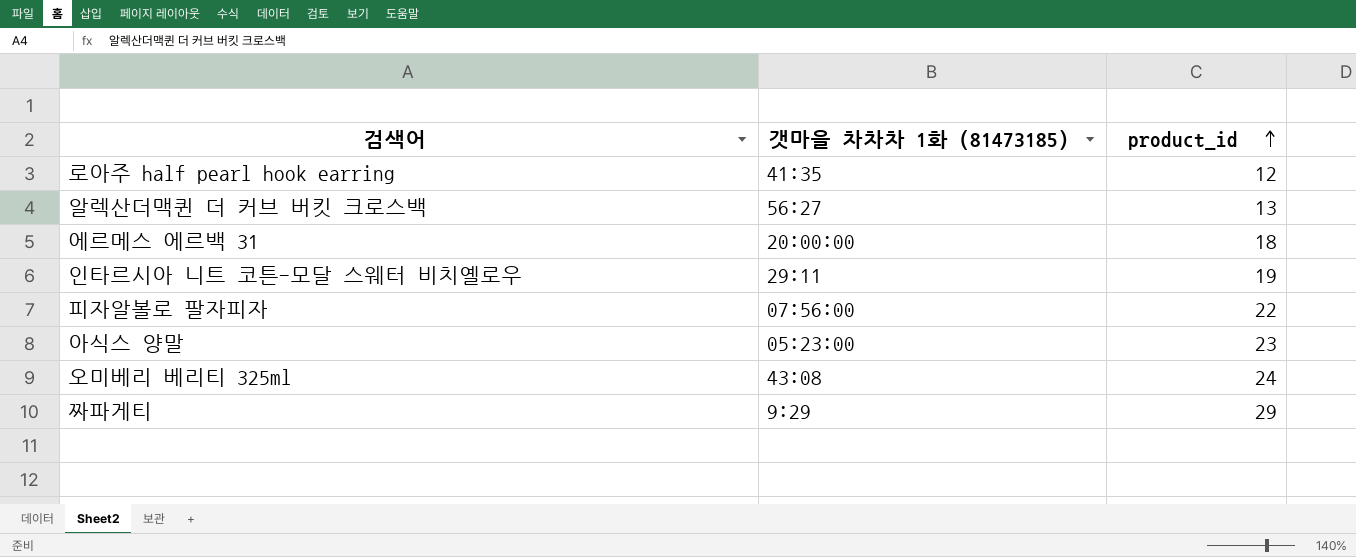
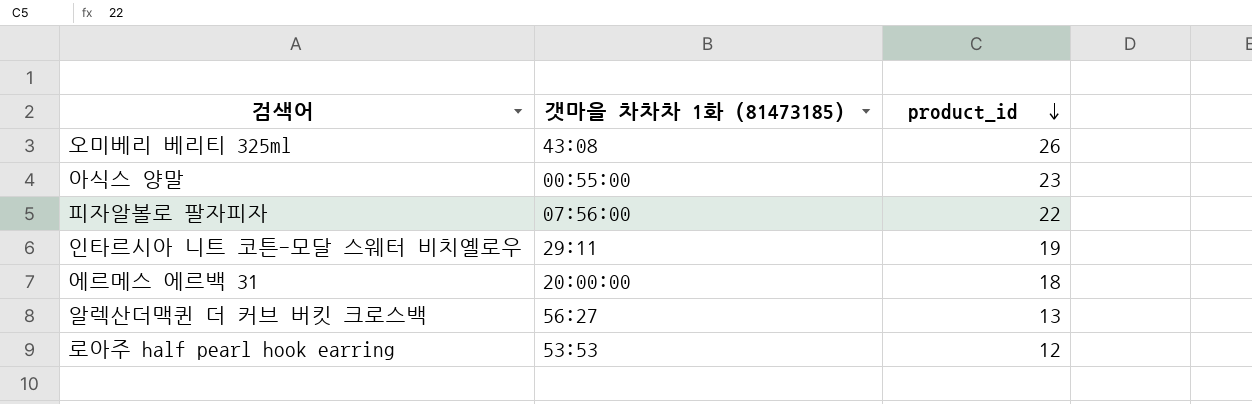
row order: product_id ascending -> product_id descending
row 짜파게티: 9:29 | 29 -> none
오미베리 베리티 325ml | product_id: 24 -> 26
아식스 양말 | 갯마을 차차차 1화 (81473185): 05:23:00 -> 00:55:00
로아주 half pearl hook earring | 갯마을 차차차 1화 (81473185): 41:35 -> 53:53

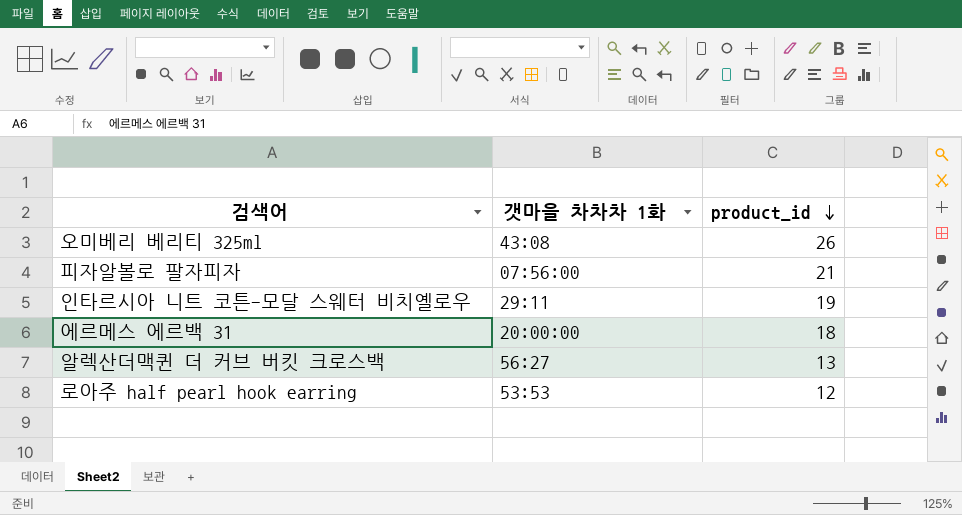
column name: 갯마을 차차차 1화 (81473185) -> 갯마을 차차차 1화
row 아식스 양말: 00:55:00 | 23 -> none
피자알볼로 팔자피자 | product_id: 22 -> 21

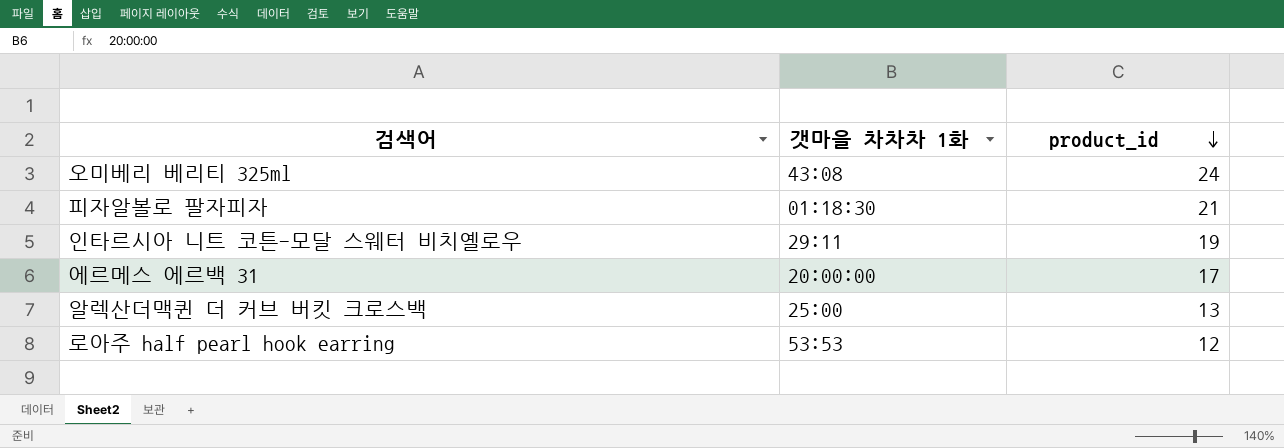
오미베리 베리티 325ml | product_id: 26 -> 24
피자알볼로 팔자피자 | 갯마을 차차차 1화: 07:56:00 -> 01:18:30
에르메스 에르백 31 | product_id: 18 -> 17
알렉산더맥퀸 더 커브 버킷 크로스백 | 갯마을 차차차 1화: 56:27 -> 25:00

